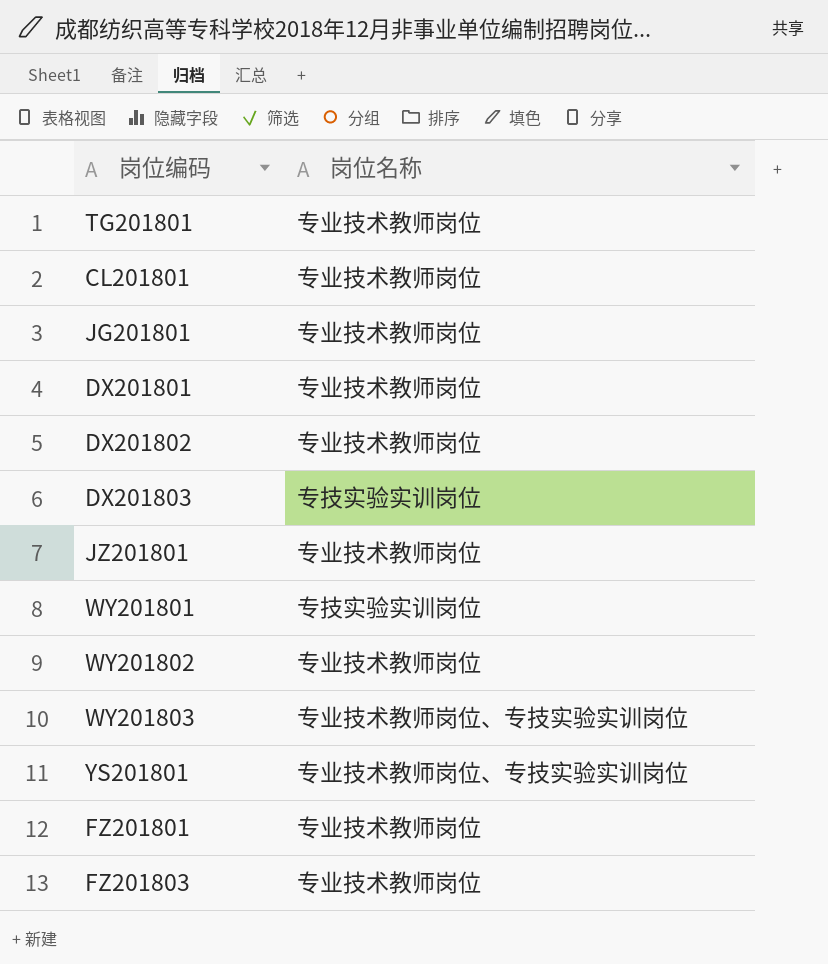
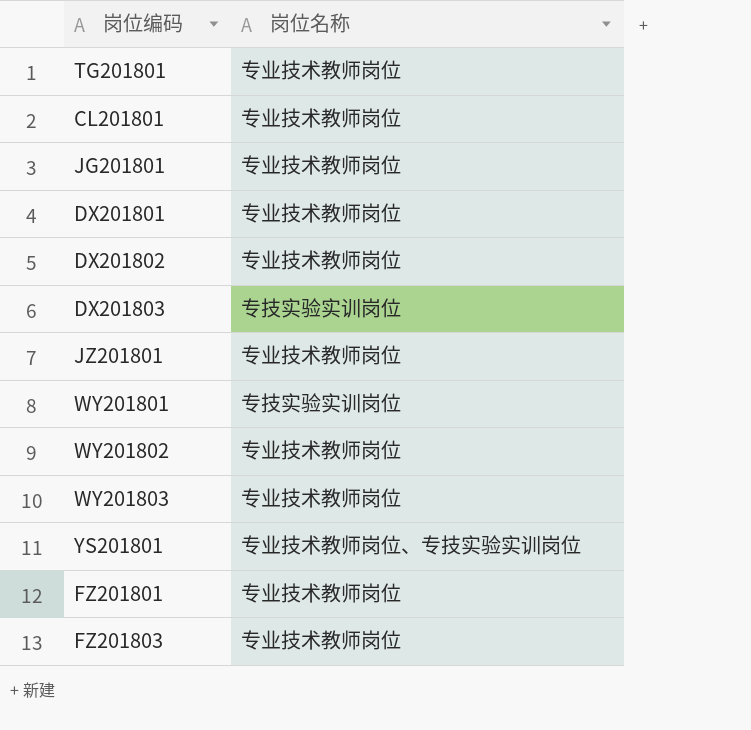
WY201803 | 岗位名称: 专业技术教师岗位、专技实验实训岗位 -> 专业技术教师岗位

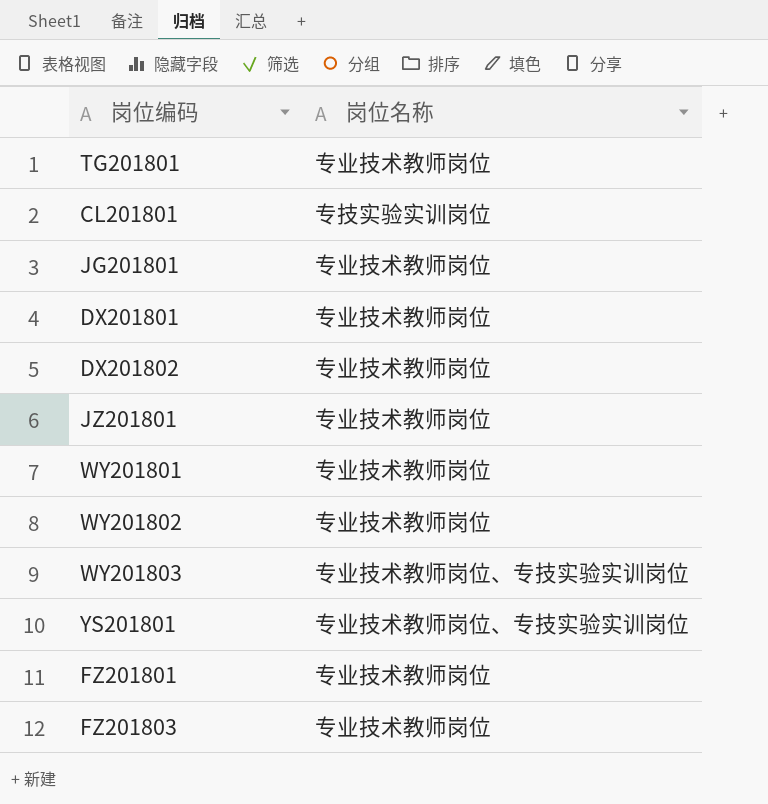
row DX201803: 专技实验实训岗位 -> none
CL201801 | 岗位名称: 专业技术教师岗位 -> 专技实验实训岗位
WY201801 | 岗位名称: 专技实验实训岗位 -> 专业技术教师岗位
WY201803 | 岗位名称: 专业技术教师岗位 -> 专业技术教师岗位、专技实验实训岗位

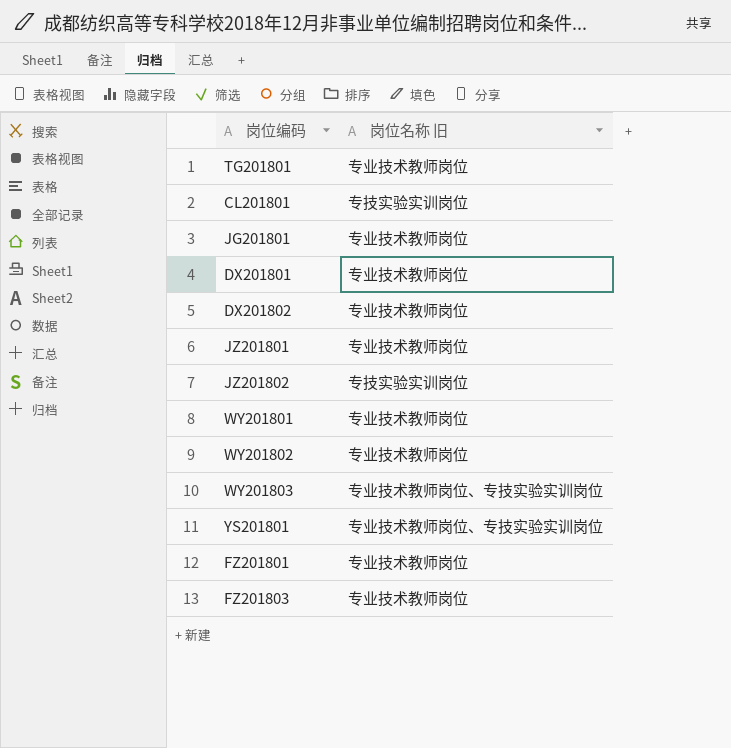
column name: 岗位名称 -> 岗位名称 旧
row JZ201802: none -> 专技实验实训岗位

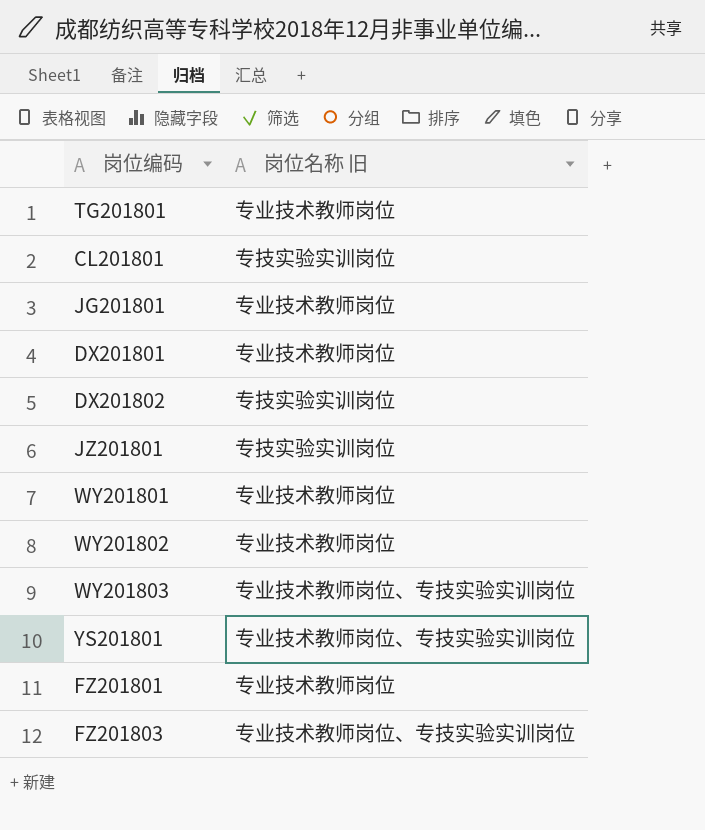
row JZ201802: 专技实验实训岗位 -> none
DX201802 | 岗位名称 旧: 专业技术教师岗位 -> 专技实验实训岗位
JZ201801 | 岗位名称 旧: 专业技术教师岗位 -> 专技实验实训岗位
FZ201803 | 岗位名称 旧: 专业技术教师岗位 -> 专业技术教师岗位、专技实验实训岗位

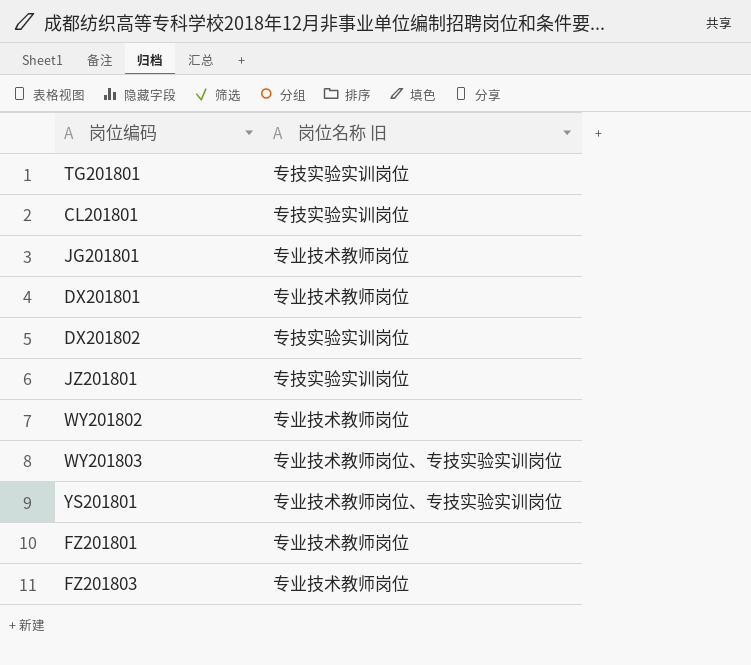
row WY201801: 专业技术教师岗位 -> none
TG201801 | 岗位名称 旧: 专业技术教师岗位 -> 专技实验实训岗位
FZ201803 | 岗位名称 旧: 专业技术教师岗位、专技实验实训岗位 -> 专业技术教师岗位

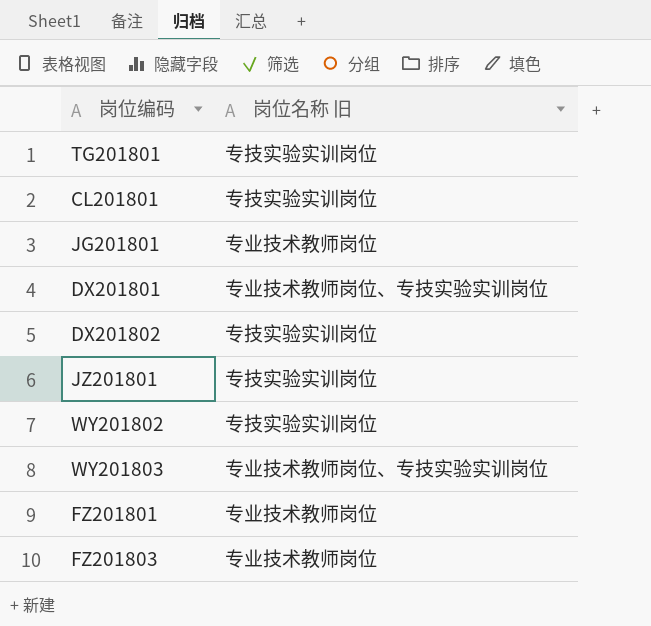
row YS201801: 专业技术教师岗位、专技实验实训岗位 -> none
DX201801 | 岗位名称 旧: 专业技术教师岗位 -> 专业技术教师岗位、专技实验实训岗位
WY201802 | 岗位名称 旧: 专业技术教师岗位 -> 专技实验实训岗位

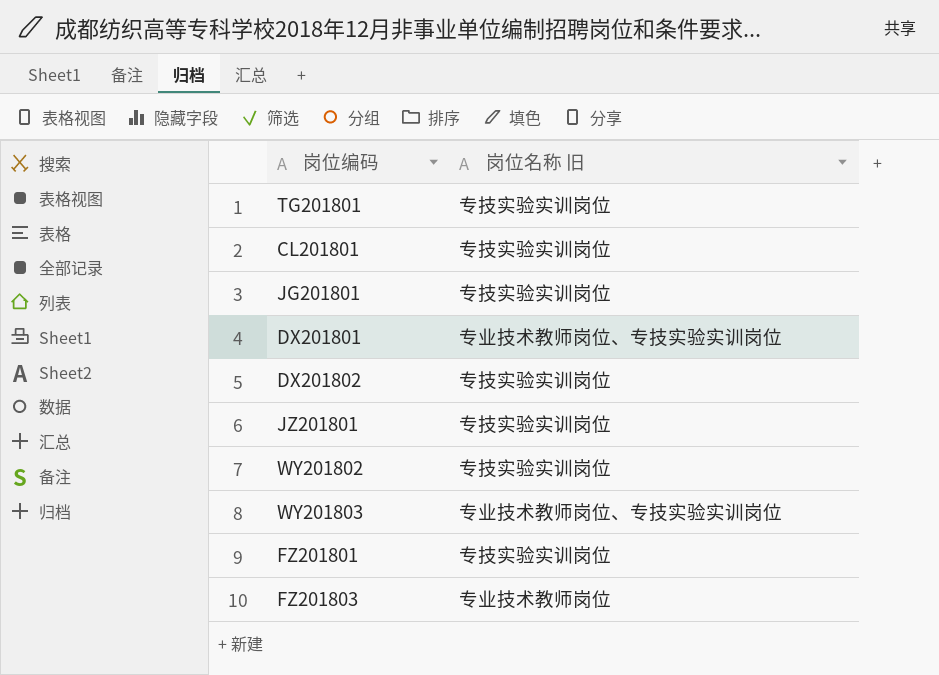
JG201801 | 岗位名称 旧: 专业技术教师岗位 -> 专技实验实训岗位
FZ201801 | 岗位名称 旧: 专业技术教师岗位 -> 专技实验实训岗位

